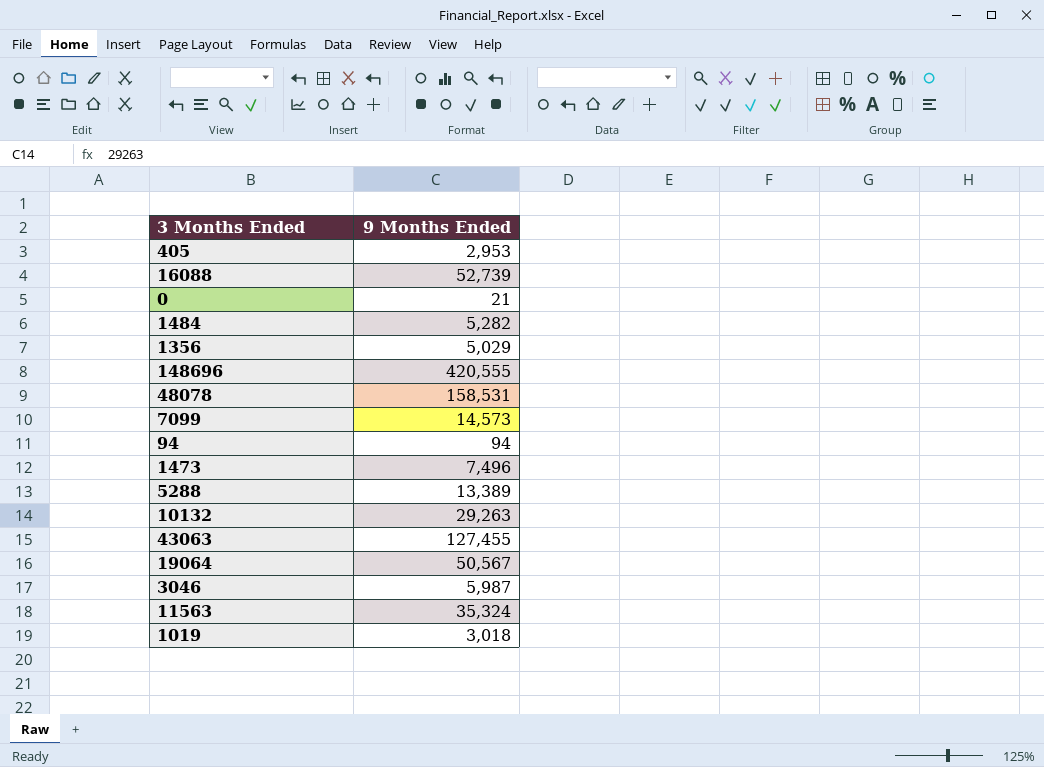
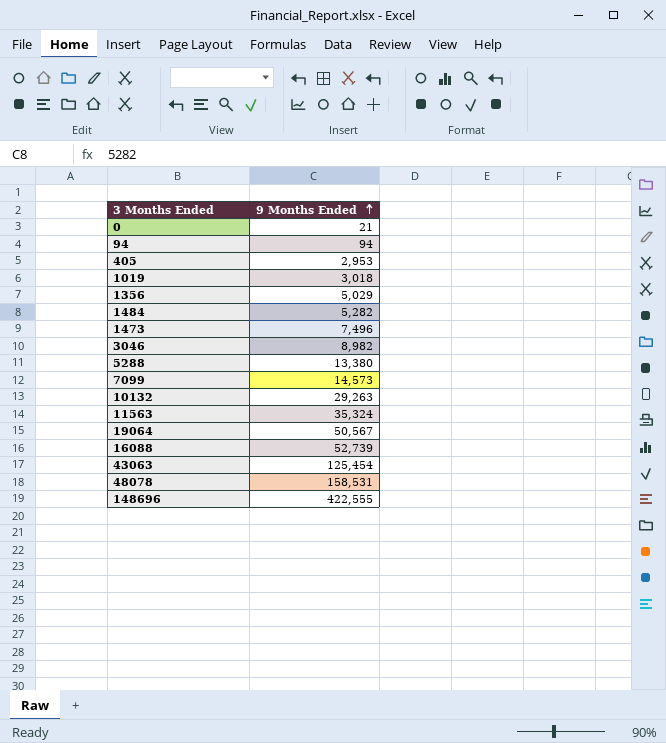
row order: none -> 9 Months Ended ascending
3046 | 9 Months Ended: 5,987 -> 8,982
5288 | 9 Months Ended: 13,389 -> 13,380
43063 | 9 Months Ended: 127,455 -> 125,454
148696 | 9 Months Ended: 420,555 -> 422,555

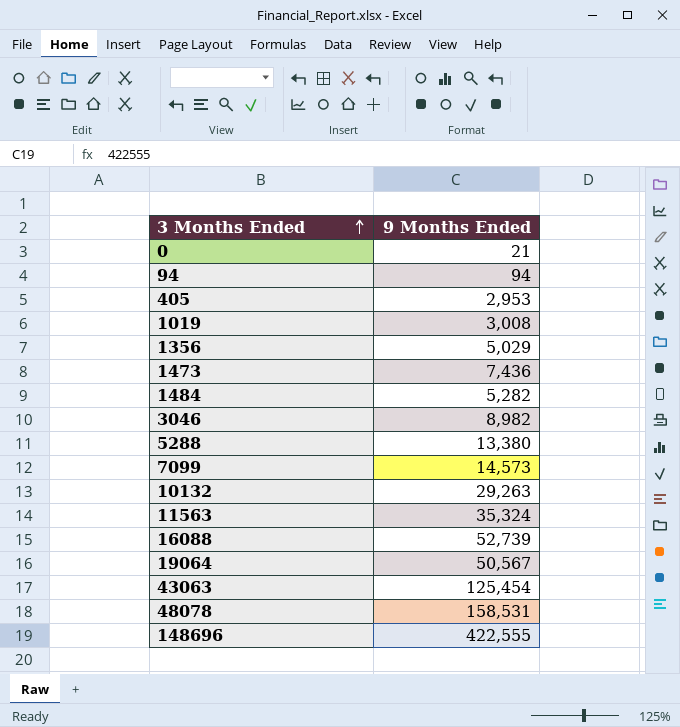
row order: 9 Months Ended ascending -> 3 Months Ended ascending
1019 | 9 Months Ended: 3,018 -> 3,008
1473 | 9 Months Ended: 7,496 -> 7,436

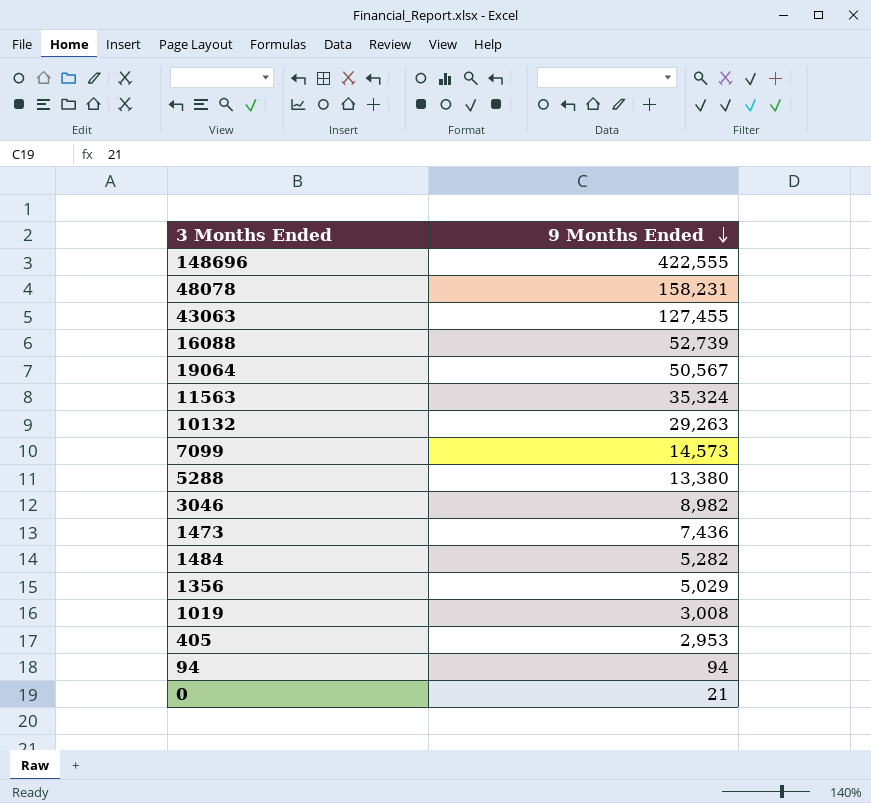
row order: 3 Months Ended ascending -> 9 Months Ended descending
48078 | 9 Months Ended: 158,531 -> 158,231
43063 | 9 Months Ended: 125,454 -> 127,455

